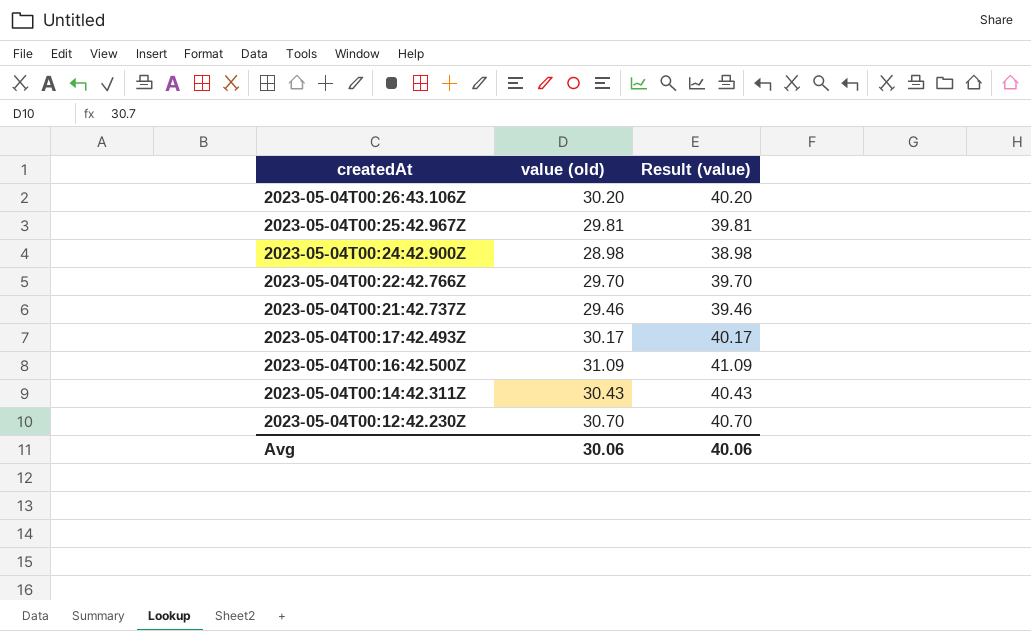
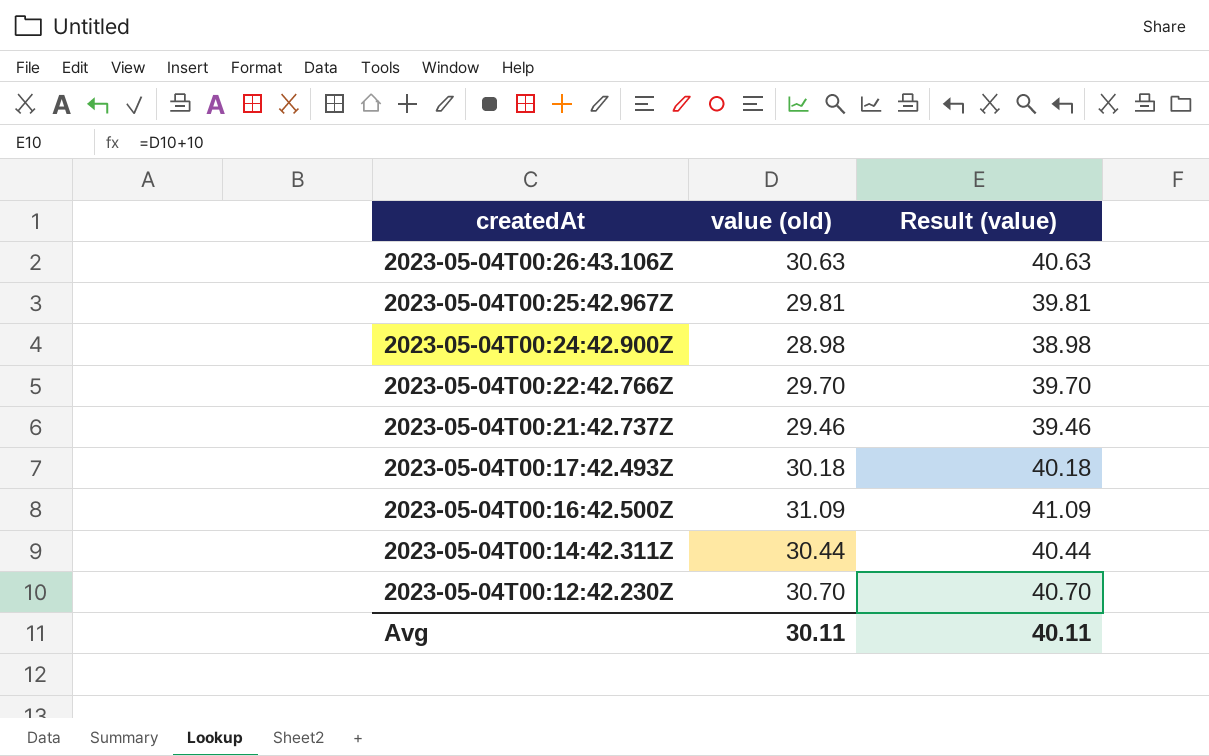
2023-05-04T00:26:43.106Z | value (old): 30.20 -> 30.63
2023-05-04T00:26:43.106Z | Result (value): 40.20 -> 40.63
2023-05-04T00:17:42.493Z | value (old): 30.17 -> 30.18
2023-05-04T00:17:42.493Z | Result (value): 40.17 -> 40.18
2023-05-04T00:14:42.311Z | value (old): 30.43 -> 30.44
2023-05-04T00:14:42.311Z | Result (value): 40.43 -> 40.44
Avg | value (old): 30.06 -> 30.11
Avg | Result (value): 40.06 -> 40.11

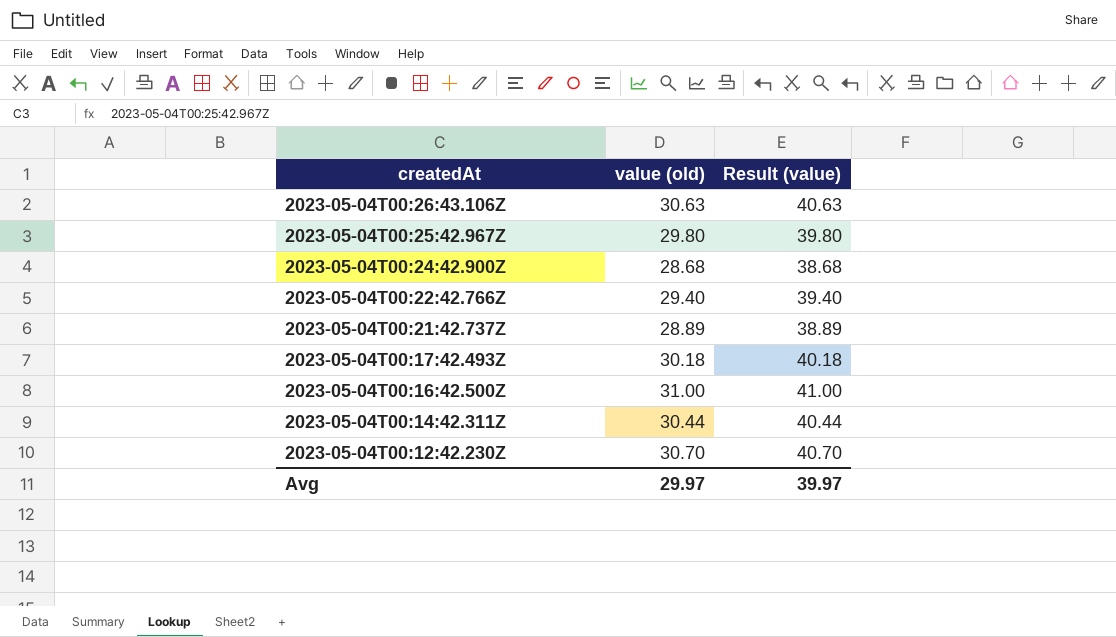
2023-05-04T00:25:42.967Z | value (old): 29.81 -> 29.80
2023-05-04T00:25:42.967Z | Result (value): 39.81 -> 39.80
2023-05-04T00:24:42.900Z | value (old): 28.98 -> 28.68
2023-05-04T00:24:42.900Z | Result (value): 38.98 -> 38.68
2023-05-04T00:22:42.766Z | value (old): 29.70 -> 29.40
2023-05-04T00:22:42.766Z | Result (value): 39.70 -> 39.40
2023-05-04T00:21:42.737Z | value (old): 29.46 -> 28.89
2023-05-04T00:21:42.737Z | Result (value): 39.46 -> 38.89
2023-05-04T00:16:42.500Z | value (old): 31.09 -> 31.00
2023-05-04T00:16:42.500Z | Result (value): 41.09 -> 41.00
Avg | value (old): 30.11 -> 29.97
Avg | Result (value): 40.11 -> 39.97

